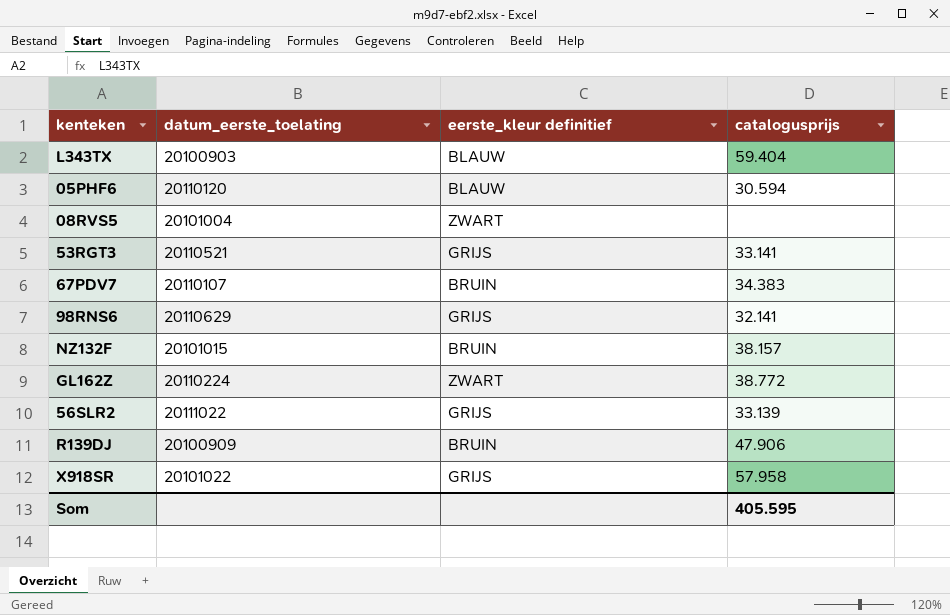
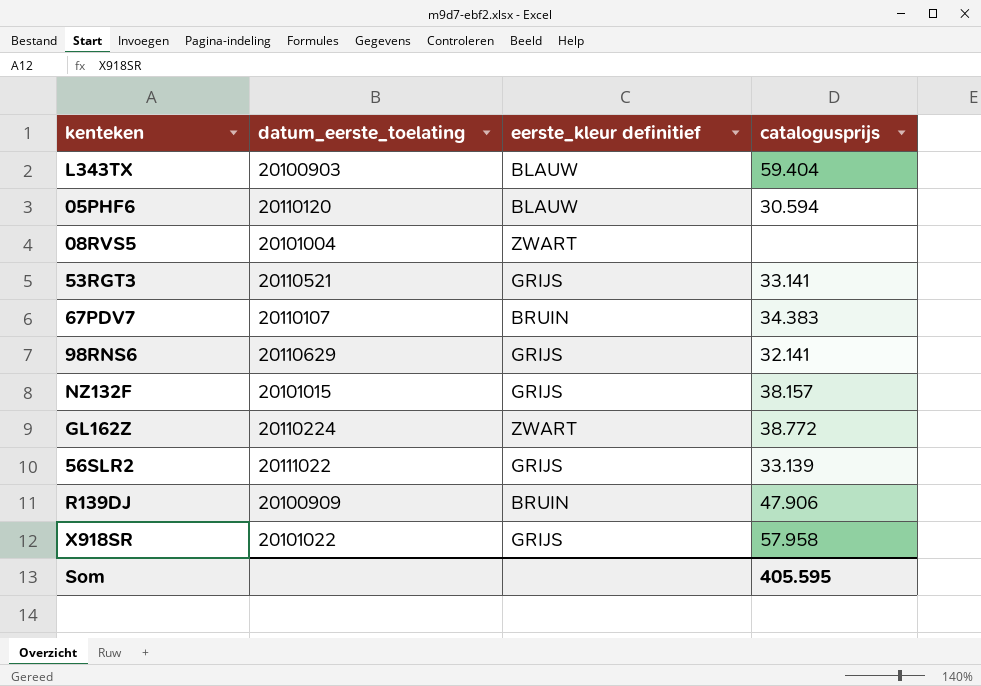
NZ132F | eerste_kleur definitief: BRUIN -> GRIJS

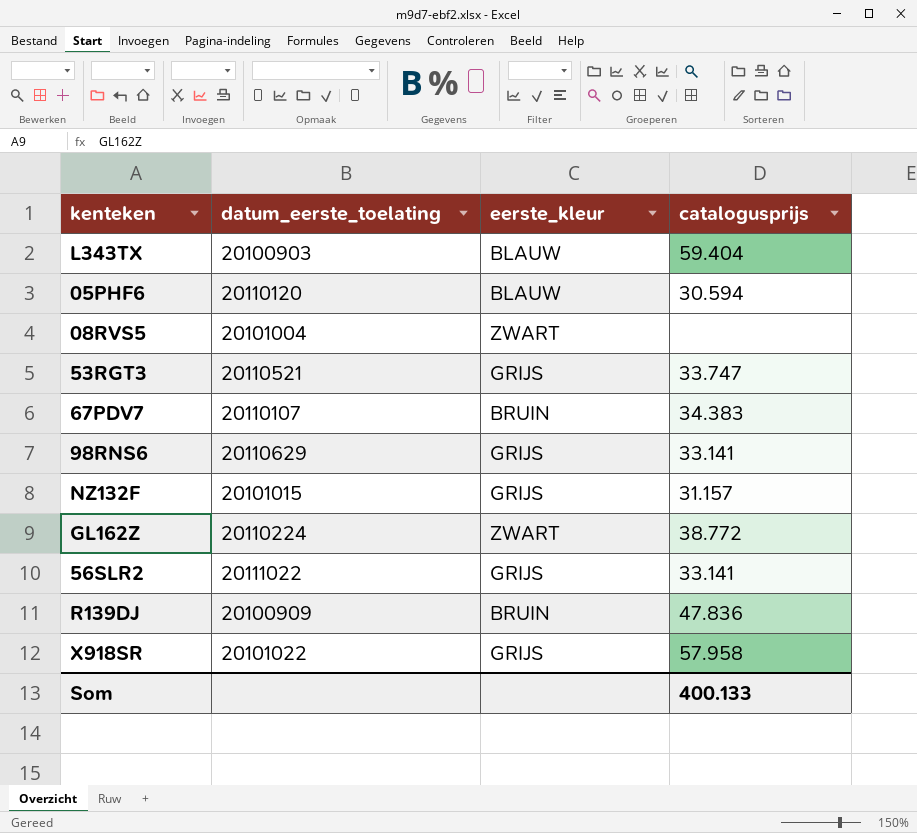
column name: eerste_kleur definitief -> eerste_kleur
53RGT3 | catalogusprijs: 33.141 -> 33.747
98RNS6 | catalogusprijs: 32.141 -> 33.141
NZ132F | catalogusprijs: 38.157 -> 31.157
56SLR2 | catalogusprijs: 33.139 -> 33.141
R139DJ | catalogusprijs: 47.906 -> 47.836
Som | catalogusprijs: 405.595 -> 400.133

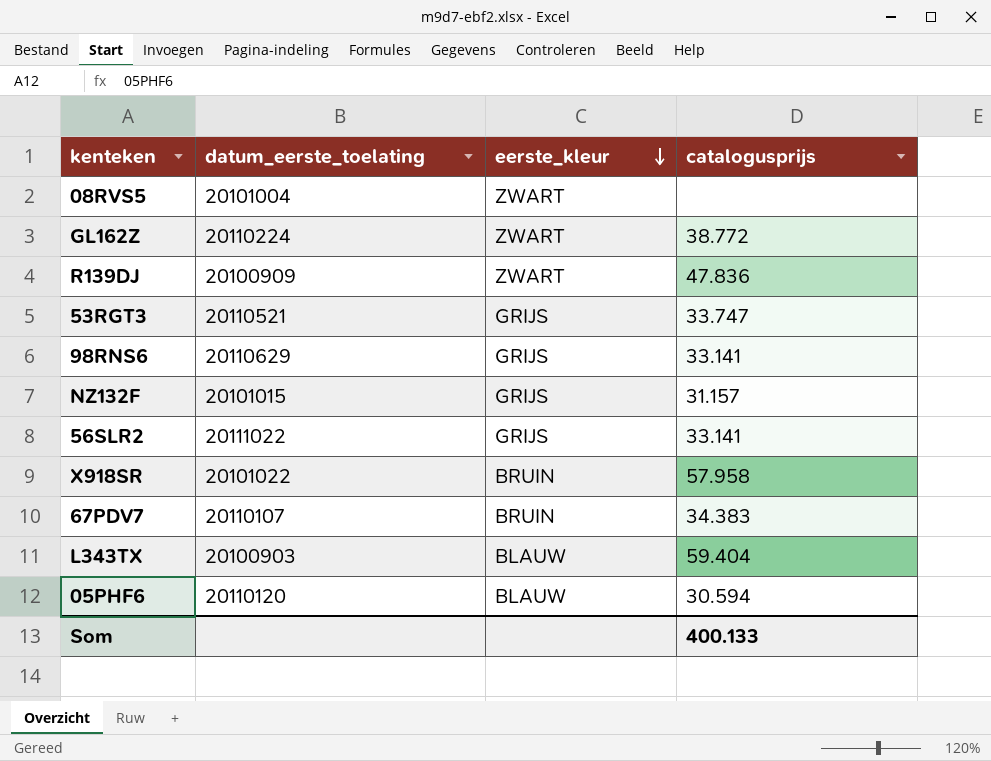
row order: none -> eerste_kleur descending
R139DJ | eerste_kleur: BRUIN -> ZWART
X918SR | eerste_kleur: GRIJS -> BRUIN

